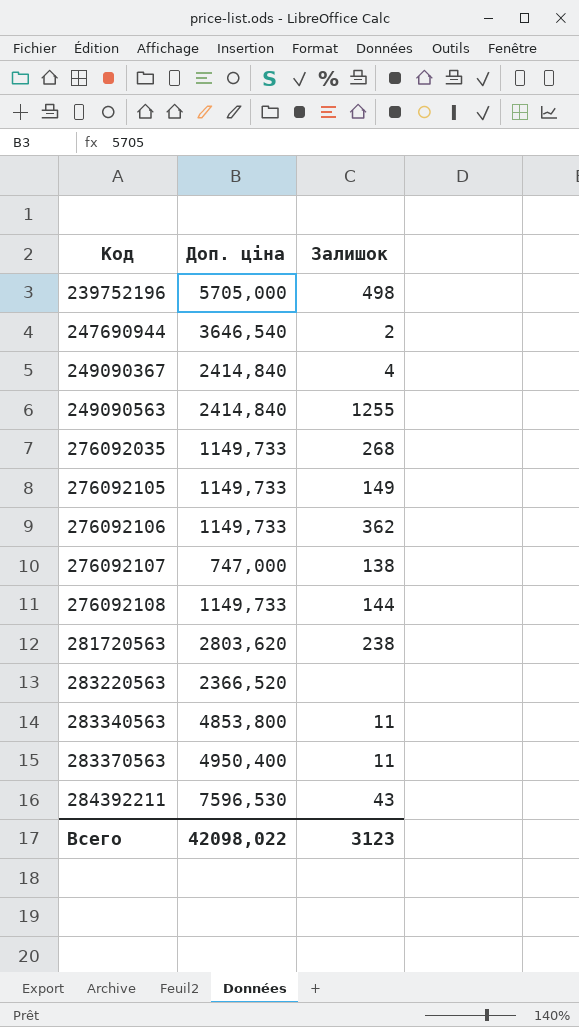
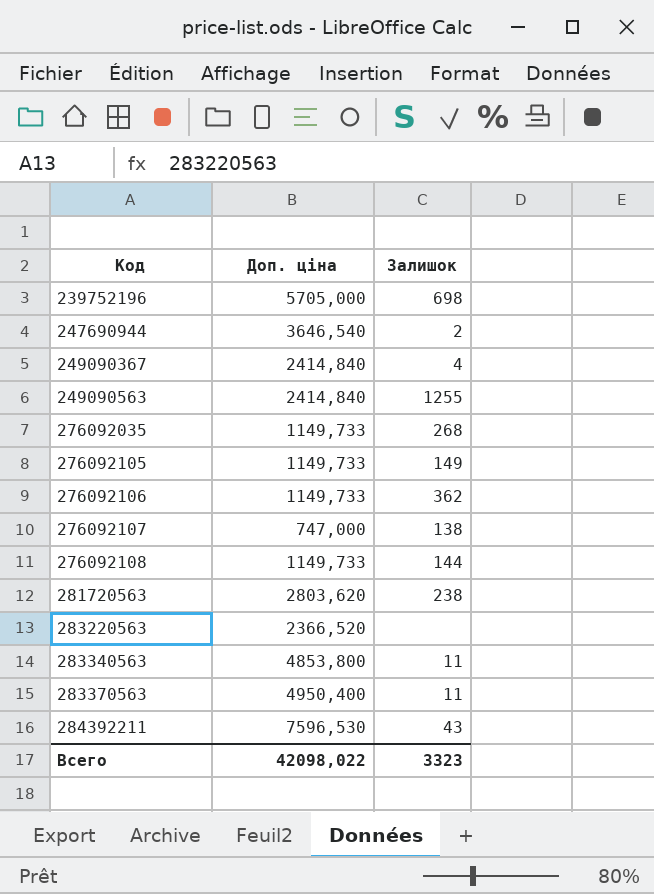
239752196 | Залишок: 498 -> 698
Всего | Залишок: 3123 -> 3323

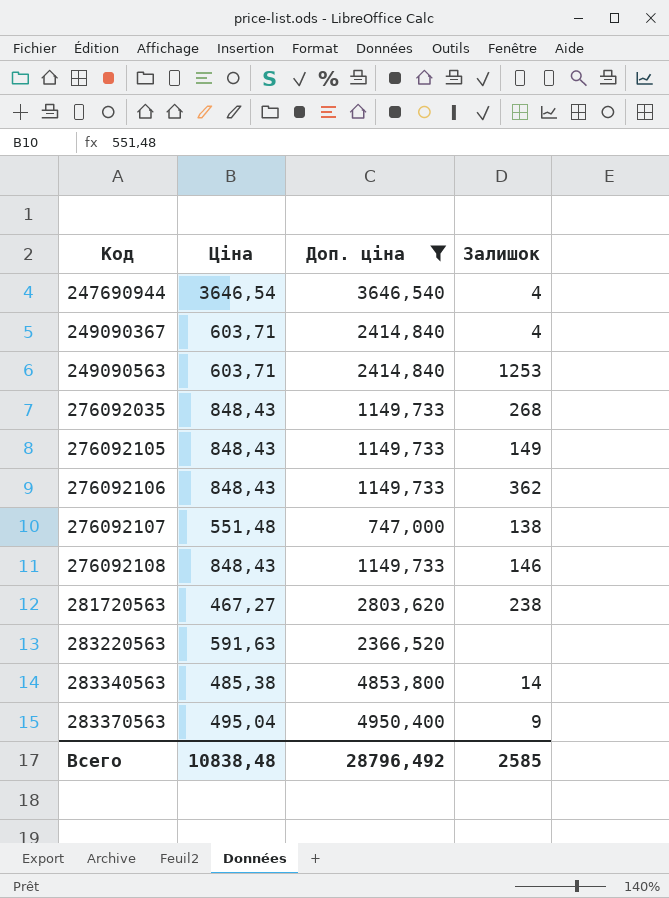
filter: none -> Доп. ціна <= 4950,400
column Ціна | position: none -> 2
247690944 | Залишок: 2 -> 4
249090563 | Залишок: 1255 -> 1253
276092108 | Залишок: 144 -> 146
283340563 | Залишок: 11 -> 14
283370563 | Залишок: 11 -> 9
Всего | Доп. ціна: 42098,022 -> 28796,492
Всего | Залишок: 3323 -> 2585

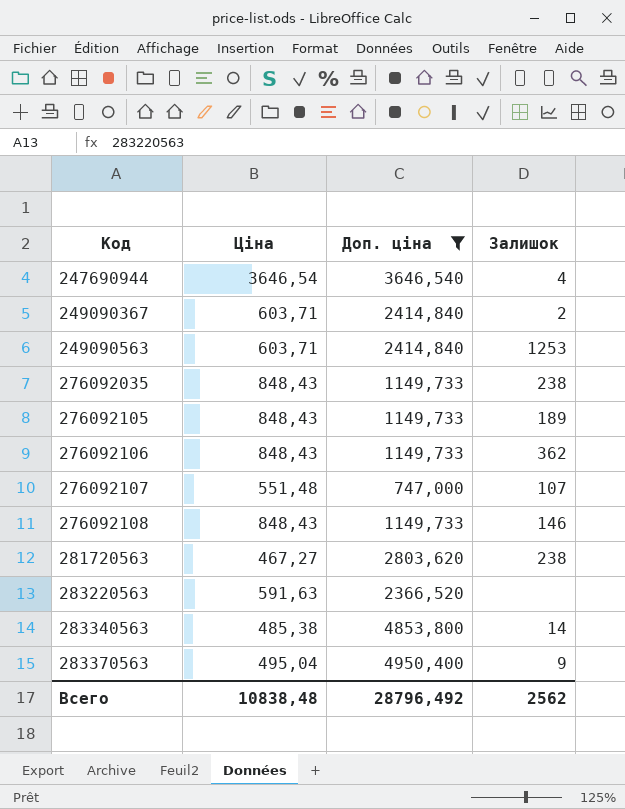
249090367 | Залишок: 4 -> 2
276092035 | Залишок: 268 -> 238
276092105 | Залишок: 149 -> 189
276092107 | Залишок: 138 -> 107
Всего | Залишок: 2585 -> 2562

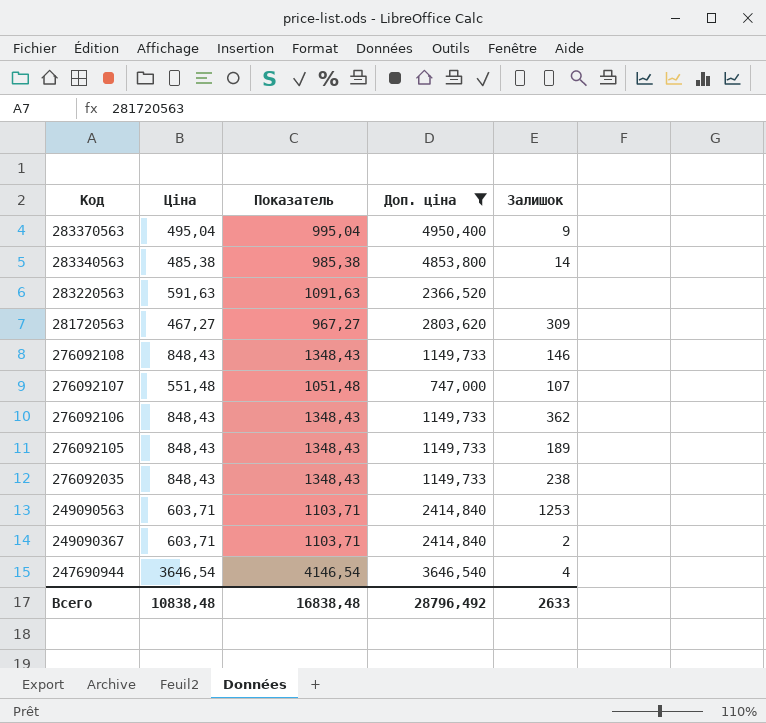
row order: Код ascending -> Код descending
column Показатель | formula: none -> [Ціна] + 500
281720563 | Залишок: 238 -> 309
Всего | Залишок: 2562 -> 2633

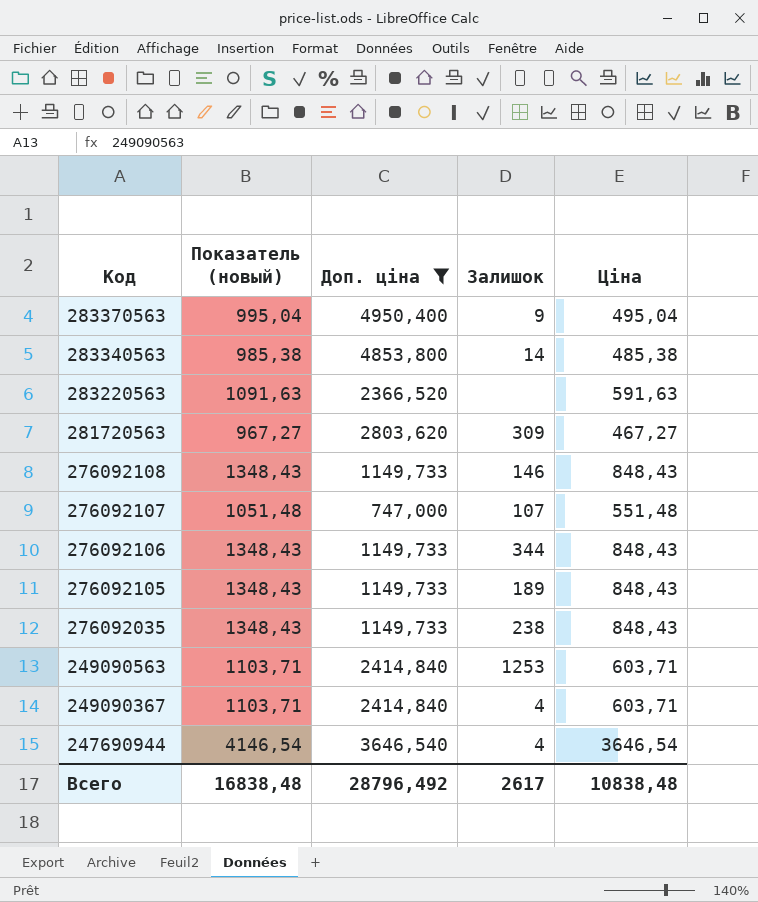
column name: Показатель -> Показатель (новый)
column Ціна | position: 2 -> 5
276092106 | Залишок: 362 -> 344
249090367 | Залишок: 2 -> 4
Всего | Залишок: 2633 -> 2617

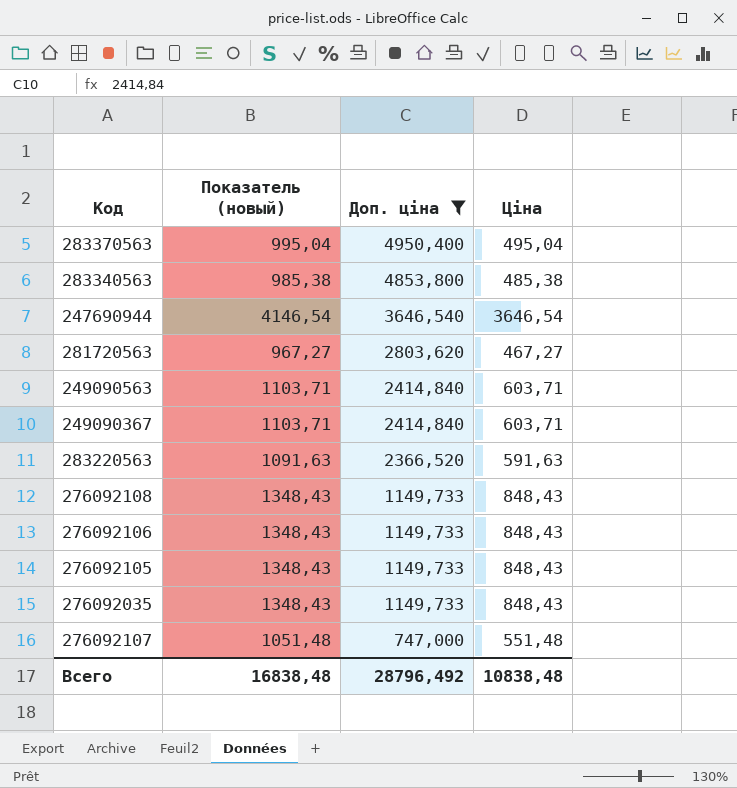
row order: Код descending -> Доп. ціна descending
column Залишок | position: 4 -> none

